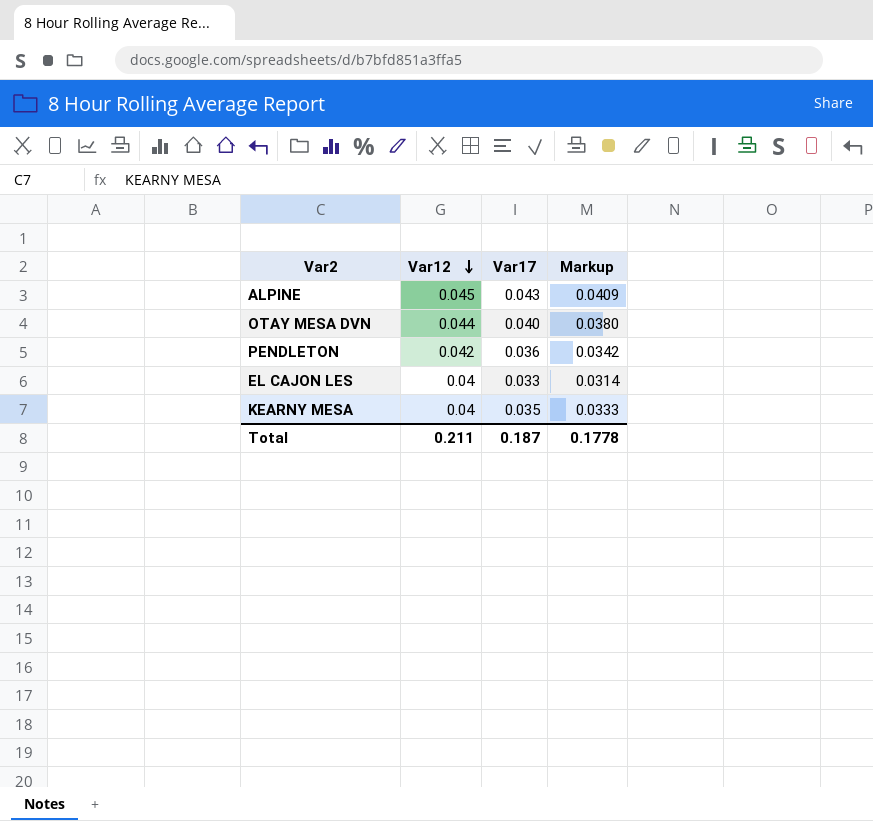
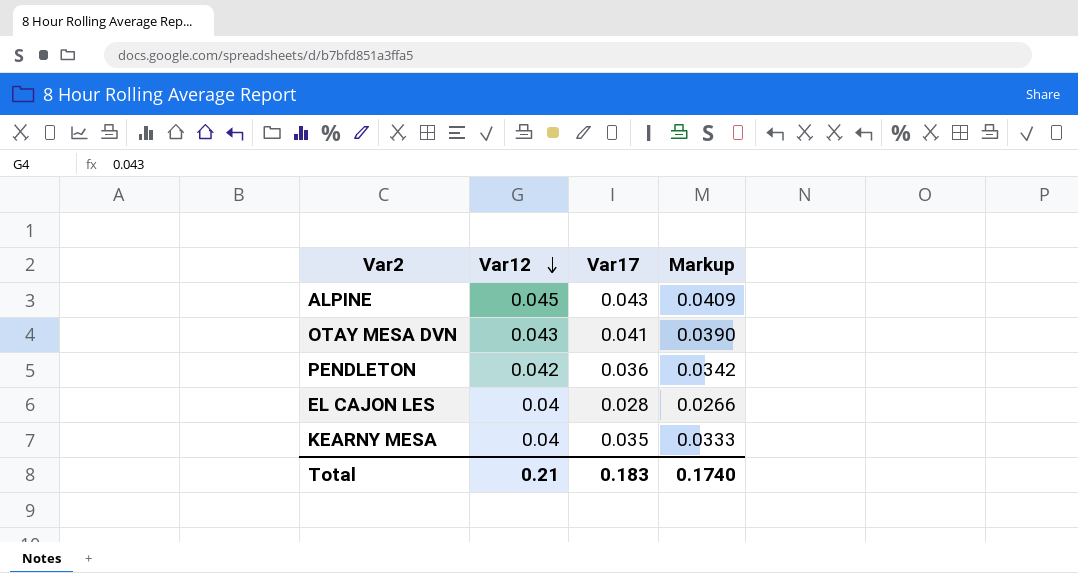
OTAY MESA DVN | Var12: 0.044 -> 0.043
OTAY MESA DVN | Var17: 0.040 -> 0.041
OTAY MESA DVN | Markup: 0.0380 -> 0.0390
EL CAJON LES | Var17: 0.033 -> 0.028
EL CAJON LES | Markup: 0.0314 -> 0.0266
Total | Var12: 0.211 -> 0.21
Total | Var17: 0.187 -> 0.183
Total | Markup: 0.1778 -> 0.1740

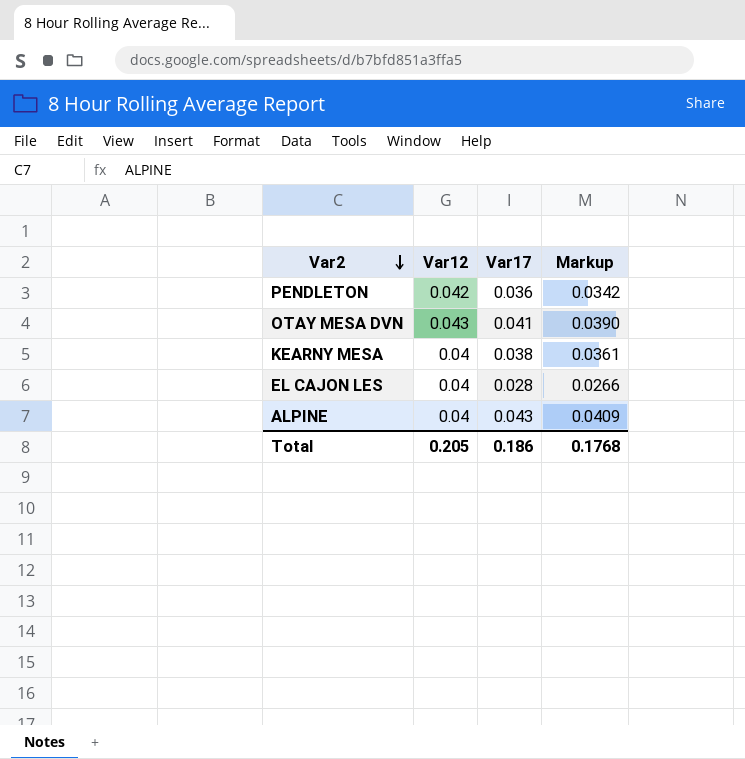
row order: Var12 descending -> Var2 descending
KEARNY MESA | Var17: 0.035 -> 0.038
KEARNY MESA | Markup: 0.0333 -> 0.0361
ALPINE | Var12: 0.045 -> 0.04
Total | Var12: 0.21 -> 0.205
Total | Var17: 0.183 -> 0.186
Total | Markup: 0.1740 -> 0.1768

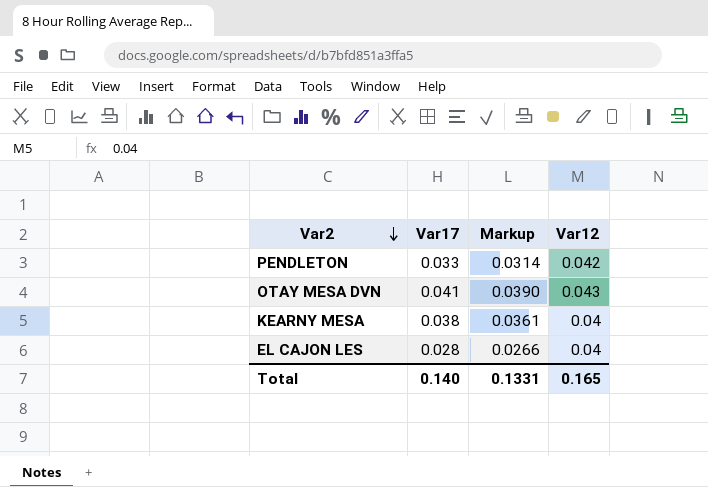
column Var12 | position: 2 -> 4
row ALPINE: 0.04 | 0.043 | 0.0409 -> none
PENDLETON | Var17: 0.036 -> 0.033
PENDLETON | Markup: 0.0342 -> 0.0314
Total | Var17: 0.186 -> 0.140
Total | Markup: 0.1768 -> 0.1331
Total | Var12: 0.205 -> 0.165

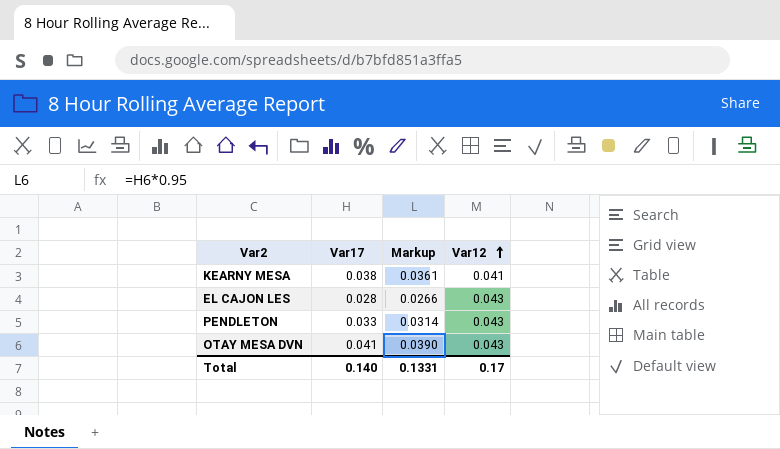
row order: Var2 descending -> Var12 ascending
KEARNY MESA | Var12: 0.04 -> 0.041
EL CAJON LES | Var12: 0.04 -> 0.043
PENDLETON | Var12: 0.042 -> 0.043
Total | Var12: 0.165 -> 0.17

